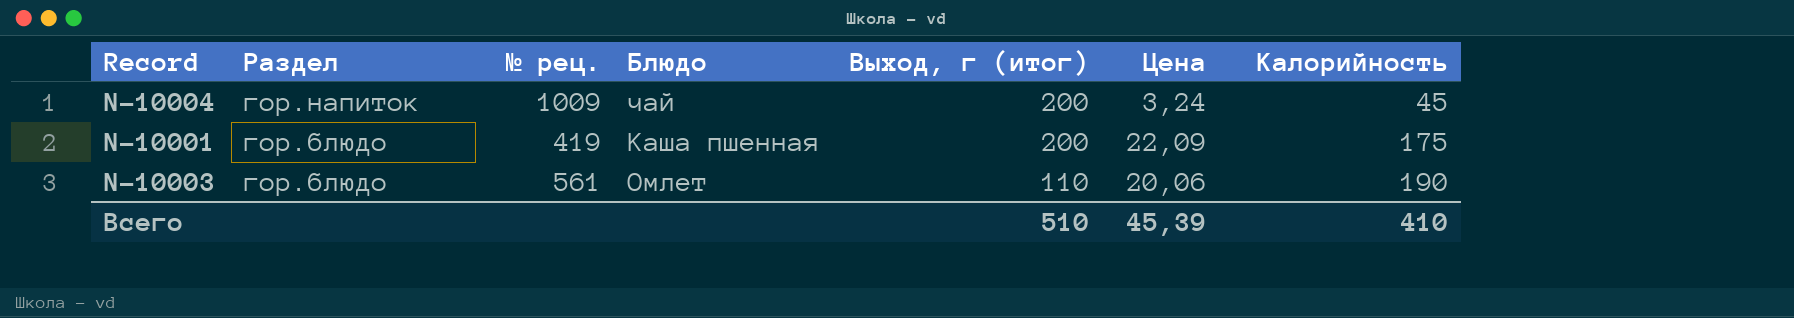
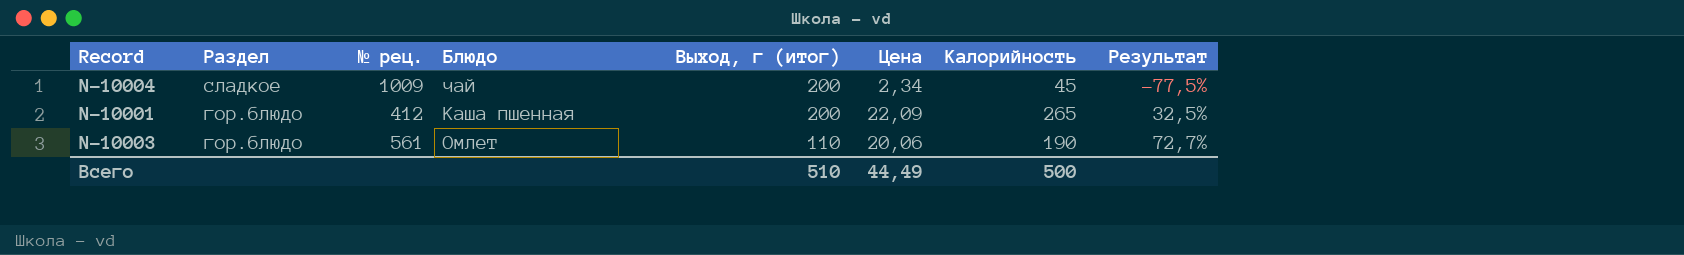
column Результат | formula: none -> ([Калорийность] - [Выход, г (итог)]) / [Выход, г (итог)]
N-10004 | Раздел: гор.напиток -> сладкое
N-10004 | Цена: 3,24 -> 2,34
N-10001 | № рец.: 419 -> 412
N-10001 | Калорийность: 175 -> 265
Всего | Цена: 45,39 -> 44,49
Всего | Калорийность: 410 -> 500

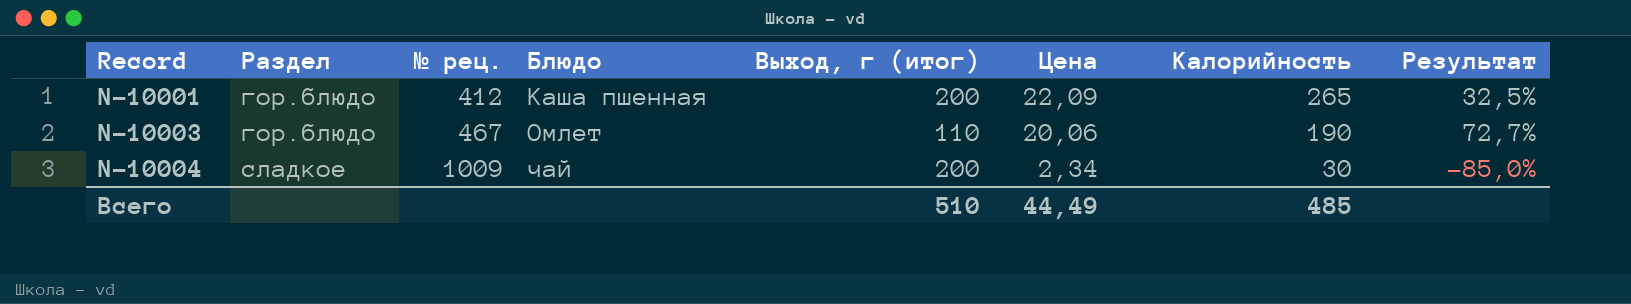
row order: Раздел descending -> Record ascending
N-10003 | № рец.: 561 -> 467
N-10004 | Калорийность: 45 -> 30
N-10004 | Результат: -77,5% -> -85,0%
Всего | Калорийность: 500 -> 485

